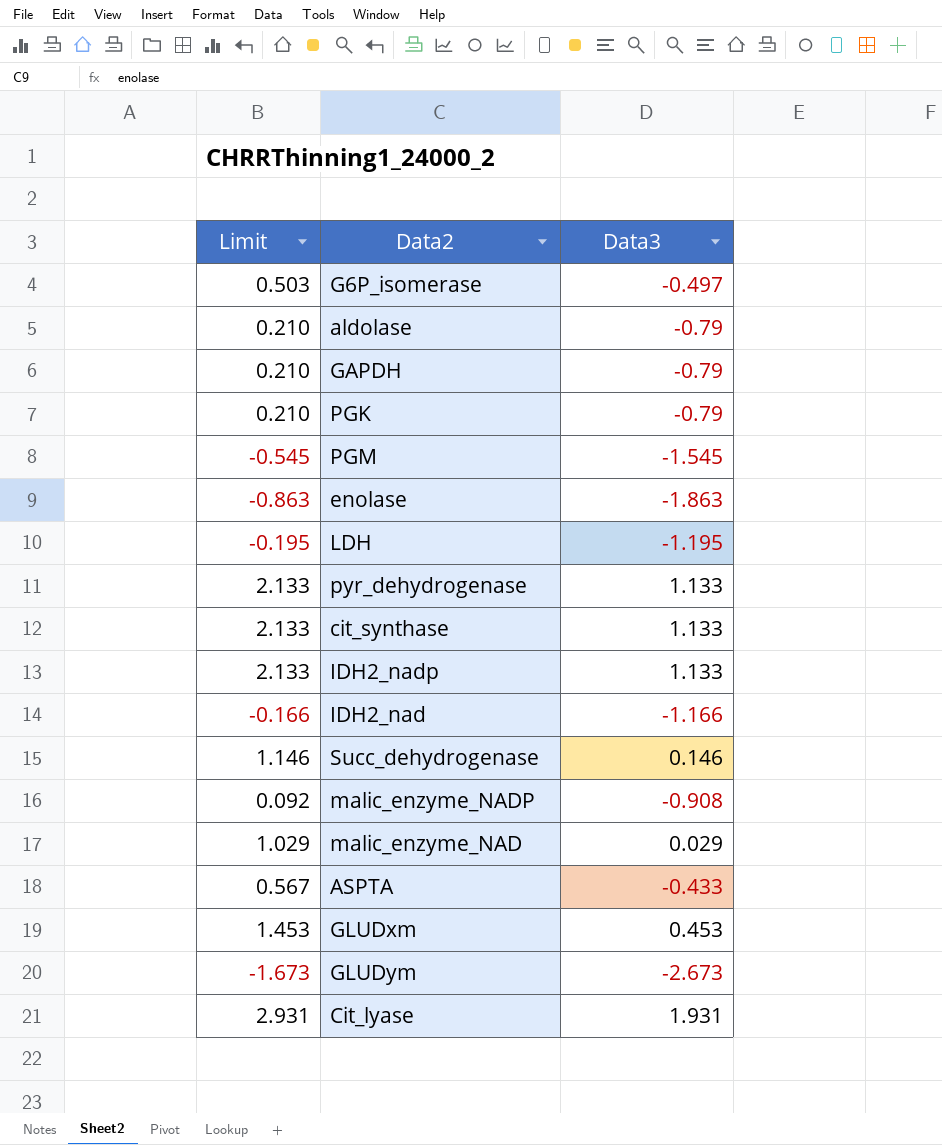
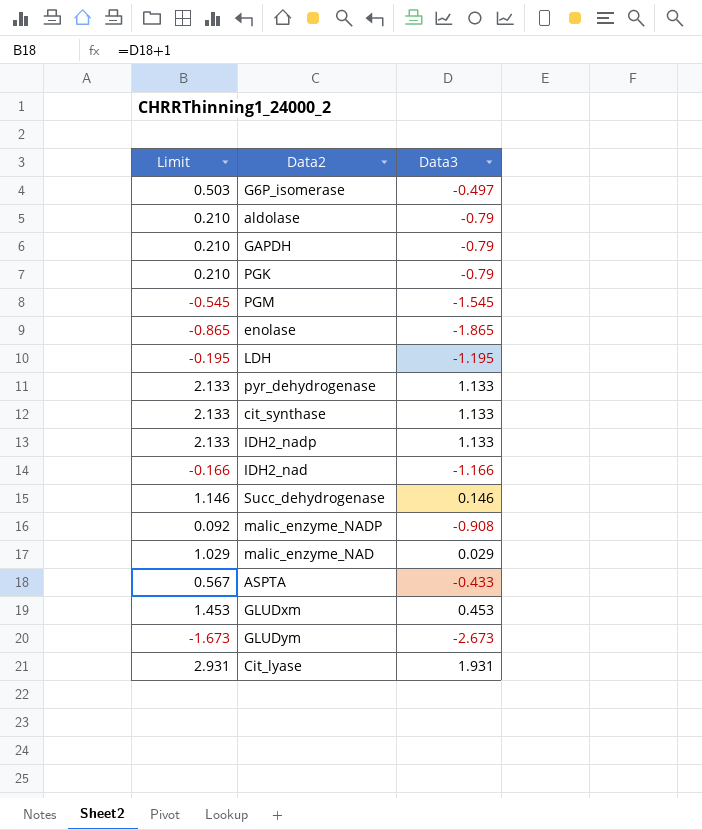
enolase | Limit: -0.863 -> -0.865
enolase | Data3: -1.863 -> -1.865

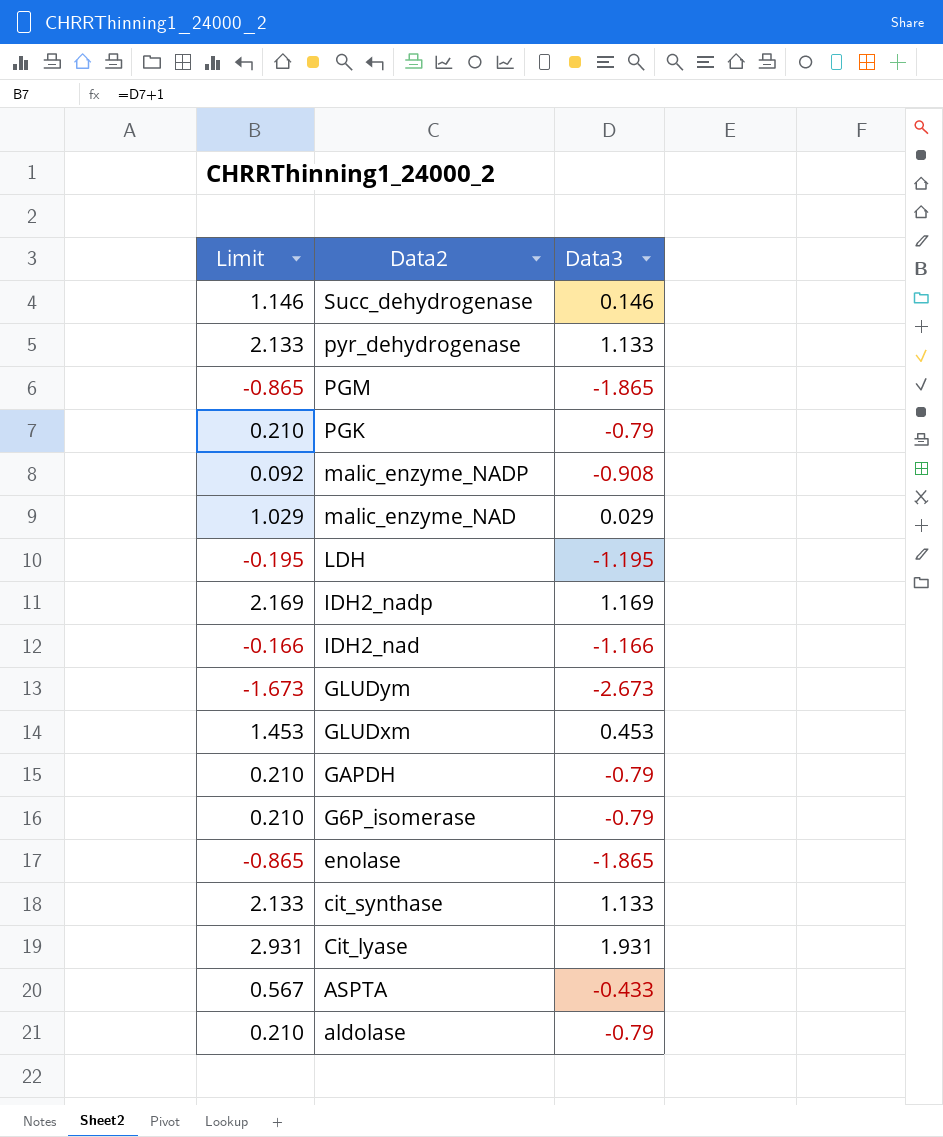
row order: none -> Data2 descending
PGM | Limit: -0.545 -> -0.865
PGM | Data3: -1.545 -> -1.865
IDH2_nadp | Limit: 2.133 -> 2.169
IDH2_nadp | Data3: 1.133 -> 1.169
G6P_isomerase | Limit: 0.503 -> 0.210
G6P_isomerase | Data3: -0.497 -> -0.79

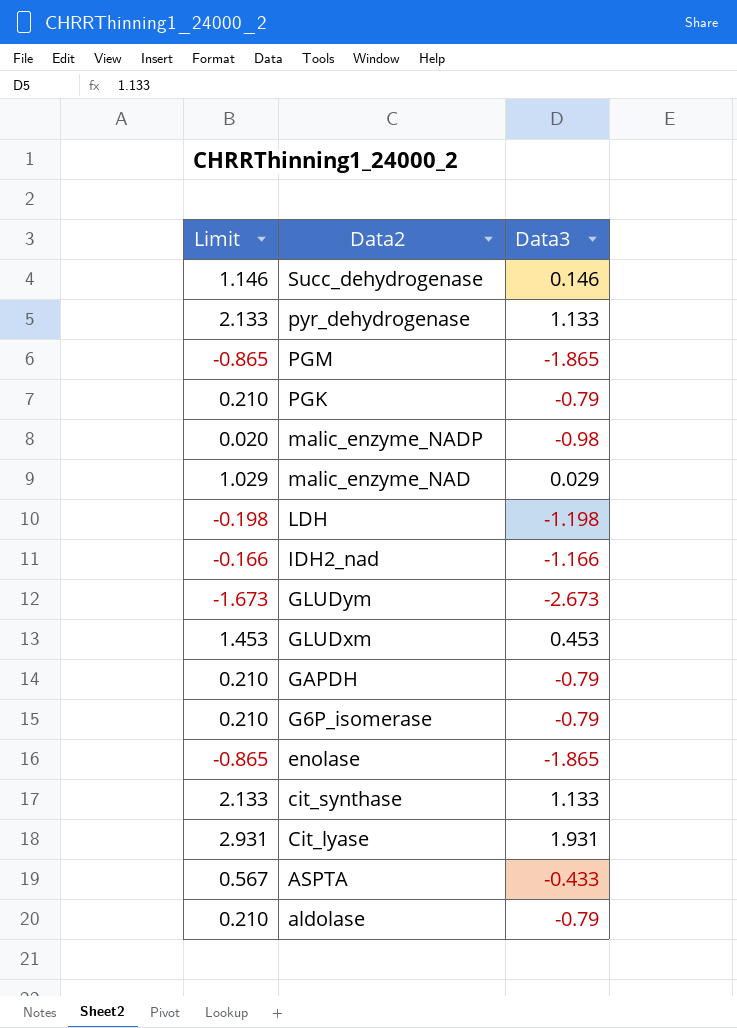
row IDH2_nadp: 2.169 | 1.169 -> none
malic_enzyme_NADP | Limit: 0.092 -> 0.020
malic_enzyme_NADP | Data3: -0.908 -> -0.98
LDH | Limit: -0.195 -> -0.198
LDH | Data3: -1.195 -> -1.198

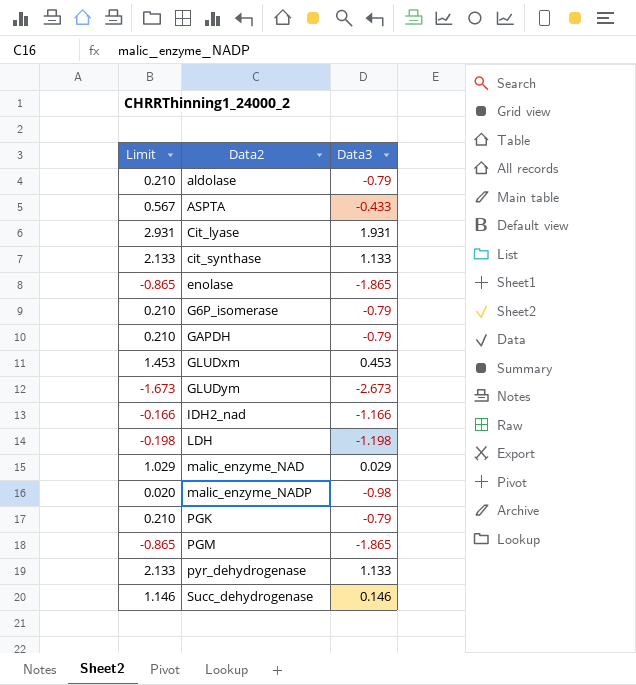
row order: Data2 descending -> Data2 ascending

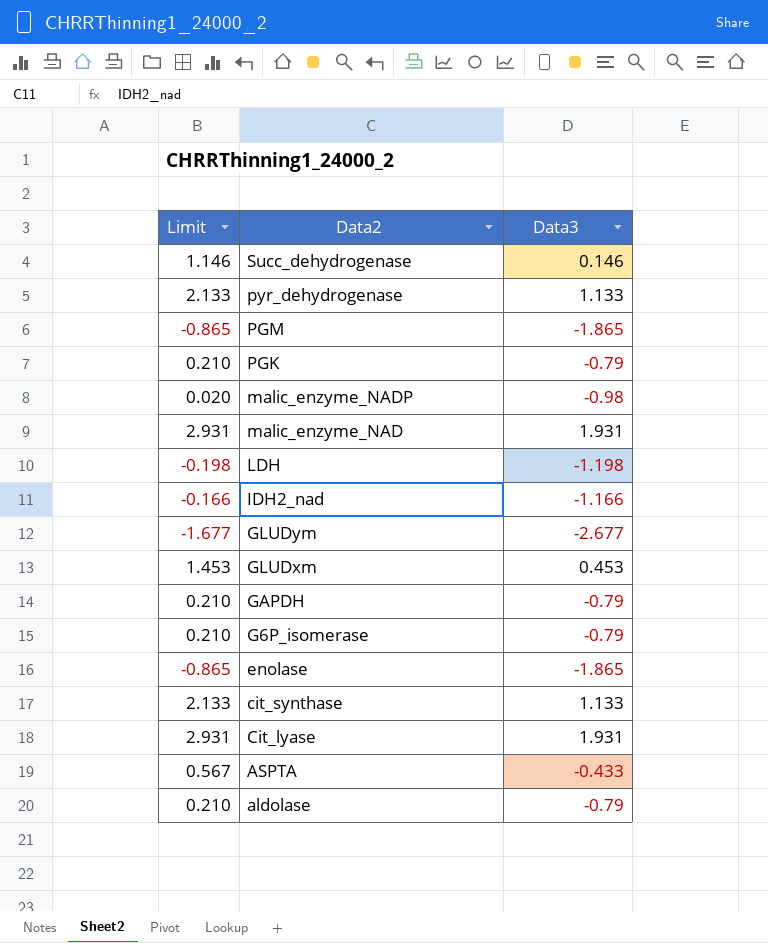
row order: Data2 ascending -> Data2 descending
malic_enzyme_NAD | Limit: 1.029 -> 2.931
malic_enzyme_NAD | Data3: 0.029 -> 1.931
GLUDym | Limit: -1.673 -> -1.677
GLUDym | Data3: -2.673 -> -2.677

